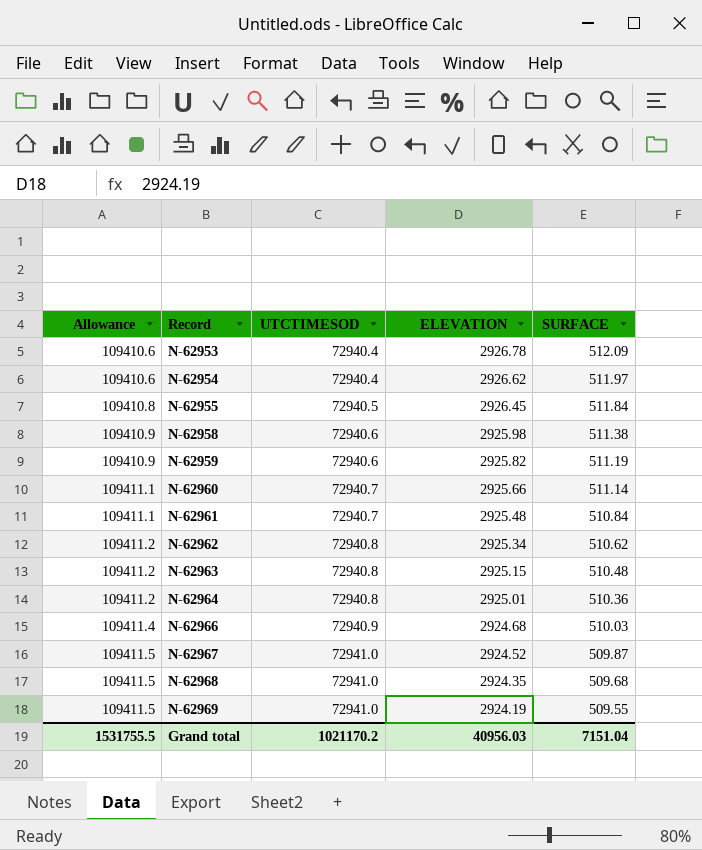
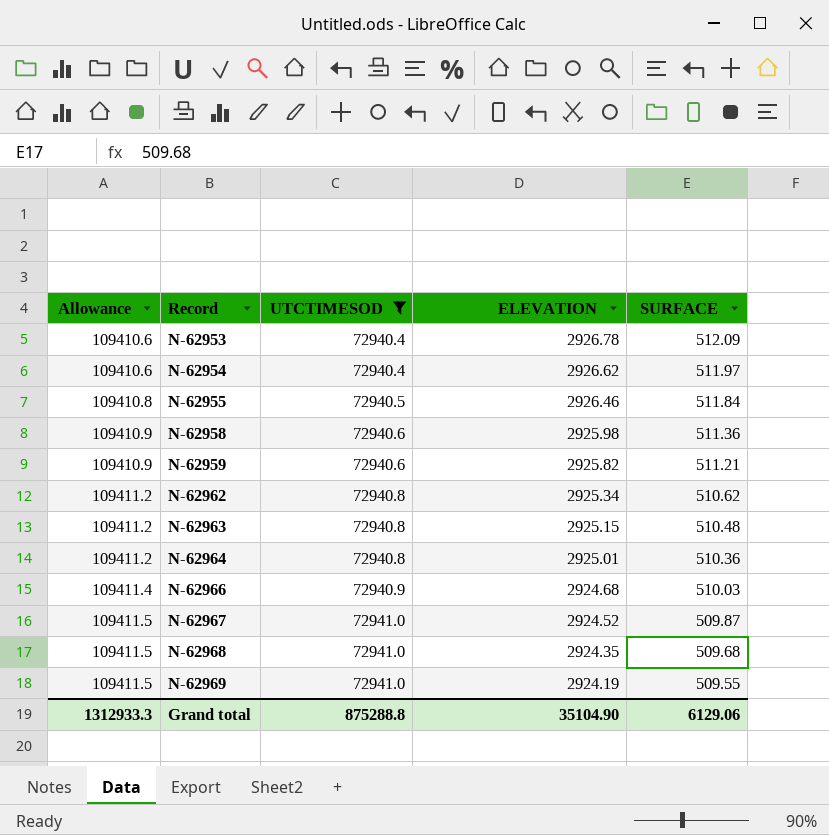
filter: none -> UTCTIMESOD != 72940.7
N-62955 | ELEVATION: 2926.45 -> 2926.46
N-62958 | SURFACE: 511.38 -> 511.36
N-62959 | SURFACE: 511.19 -> 511.21
Grand total | Allowance: 1531755.5 -> 1312933.3
Grand total | UTCTIMESOD: 1021170.2 -> 875288.8
Grand total | ELEVATION: 40956.03 -> 35104.90
Grand total | SURFACE: 7151.04 -> 6129.06

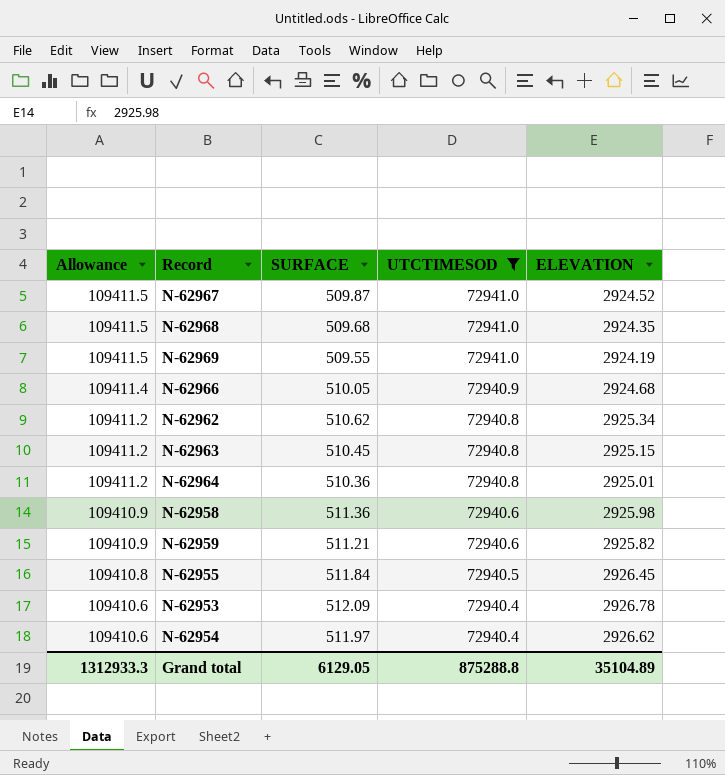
row order: Allowance ascending -> Allowance descending
column SURFACE | position: 5 -> 3
N-62966 | SURFACE: 510.03 -> 510.05
N-62963 | SURFACE: 510.48 -> 510.45
N-62955 | ELEVATION: 2926.46 -> 2926.45
Grand total | SURFACE: 6129.06 -> 6129.05
Grand total | ELEVATION: 35104.90 -> 35104.89

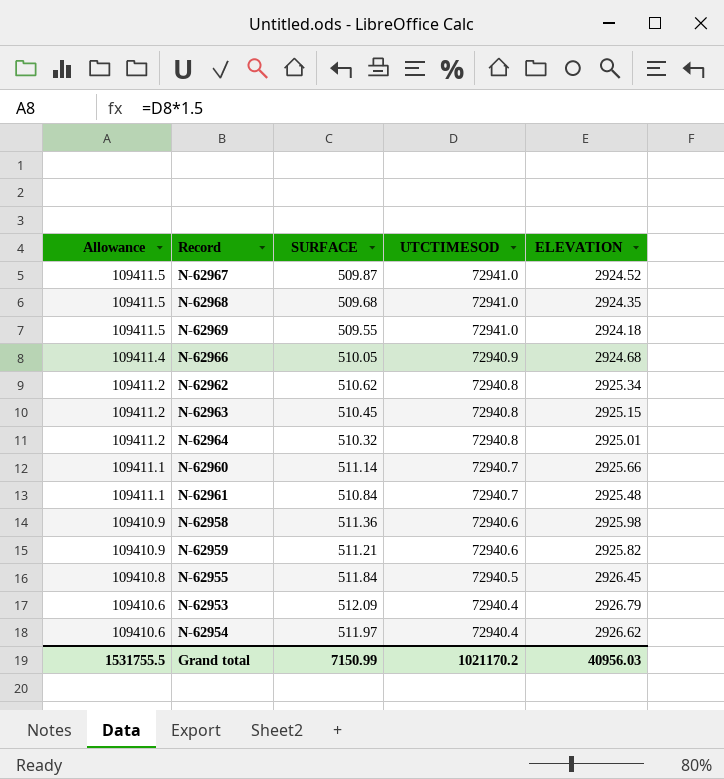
filter: UTCTIMESOD != 72940.7 -> none
N-62969 | ELEVATION: 2924.19 -> 2924.18
N-62964 | SURFACE: 510.36 -> 510.32
N-62953 | ELEVATION: 2926.78 -> 2926.79
Grand total | Allowance: 1312933.3 -> 1531755.5
Grand total | SURFACE: 6129.05 -> 7150.99
Grand total | UTCTIMESOD: 875288.8 -> 1021170.2
Grand total | ELEVATION: 35104.89 -> 40956.03

